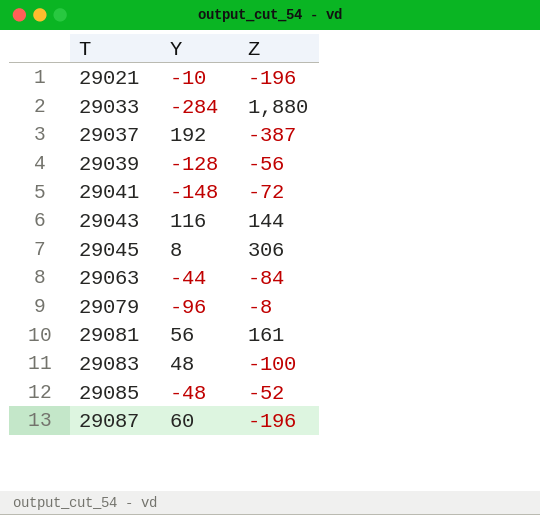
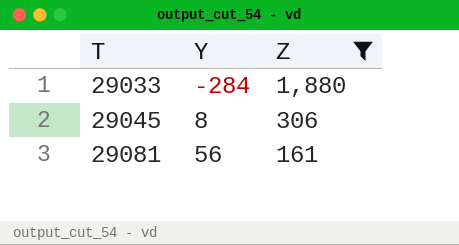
filter: none -> Z >= 161

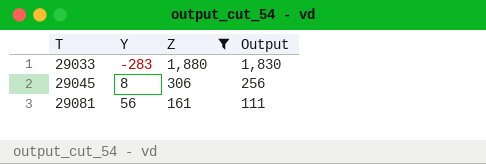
column Output | formula: none -> [Z] - 50
29033 | Y: -284 -> -283

